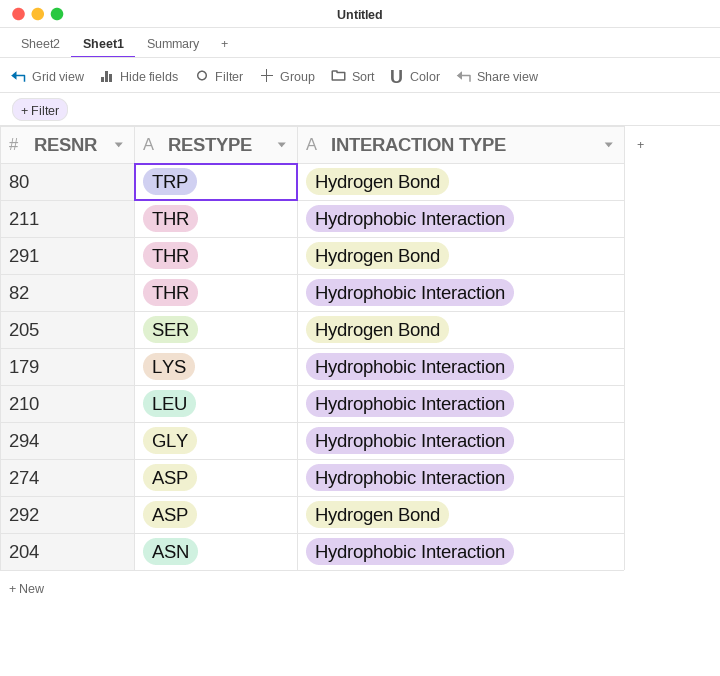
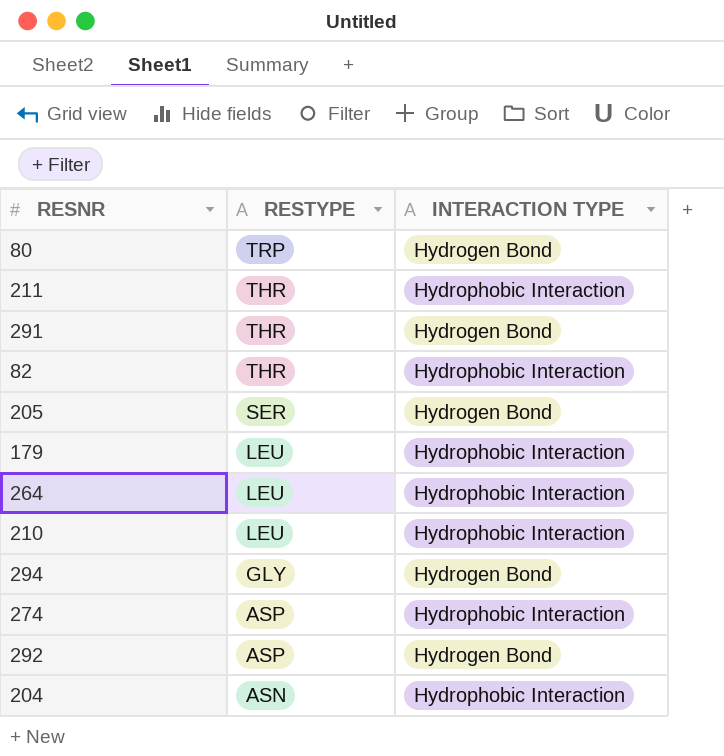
179 | RESTYPE: LYS -> LEU
row 264: none -> LEU | Hydrophobic Interaction
294 | INTERACTION TYPE: Hydrophobic Interaction -> Hydrogen Bond

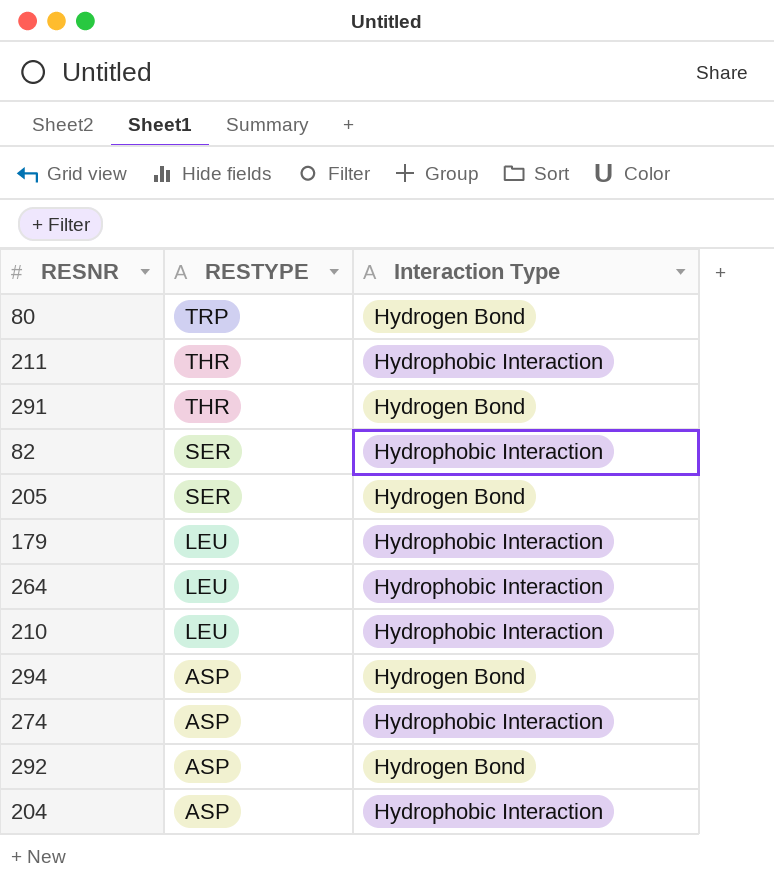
column name: INTERACTION TYPE -> Interaction Type
82 | RESTYPE: THR -> SER
294 | RESTYPE: GLY -> ASP
204 | RESTYPE: ASN -> ASP

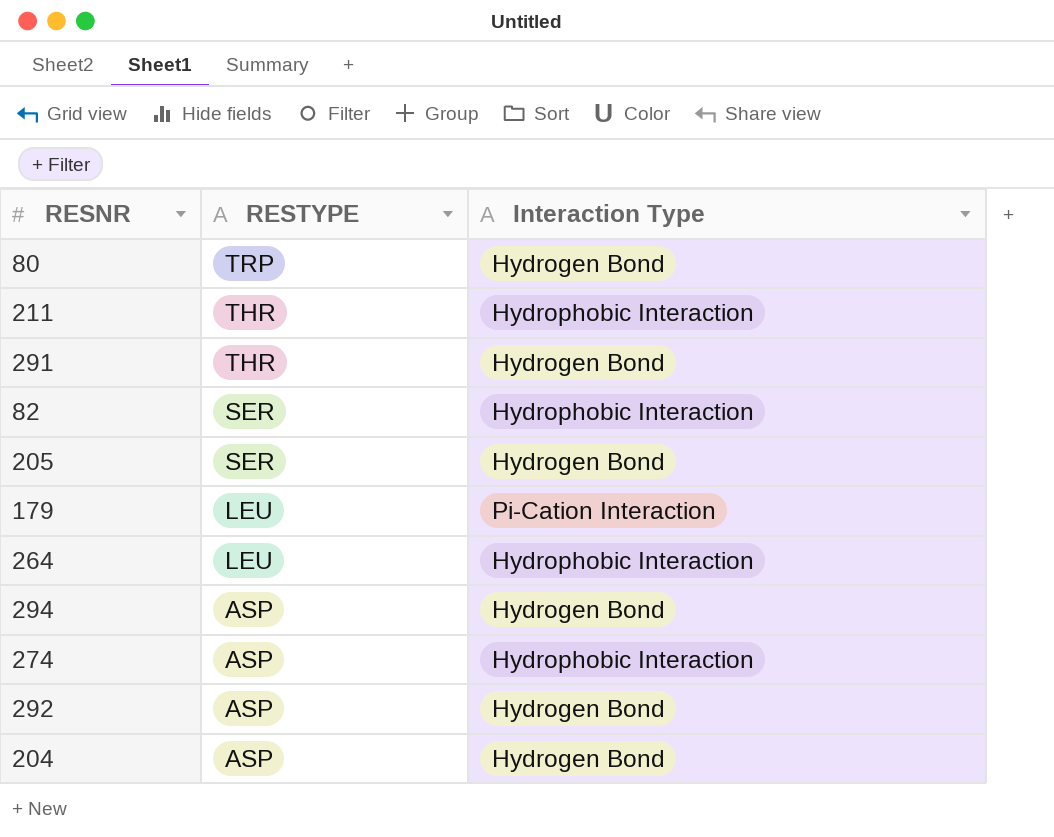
row 210: LEU | Hydrophobic Interaction -> none
179 | Interaction Type: Hydrophobic Interaction -> Pi-Cation Interaction
204 | Interaction Type: Hydrophobic Interaction -> Hydrogen Bond

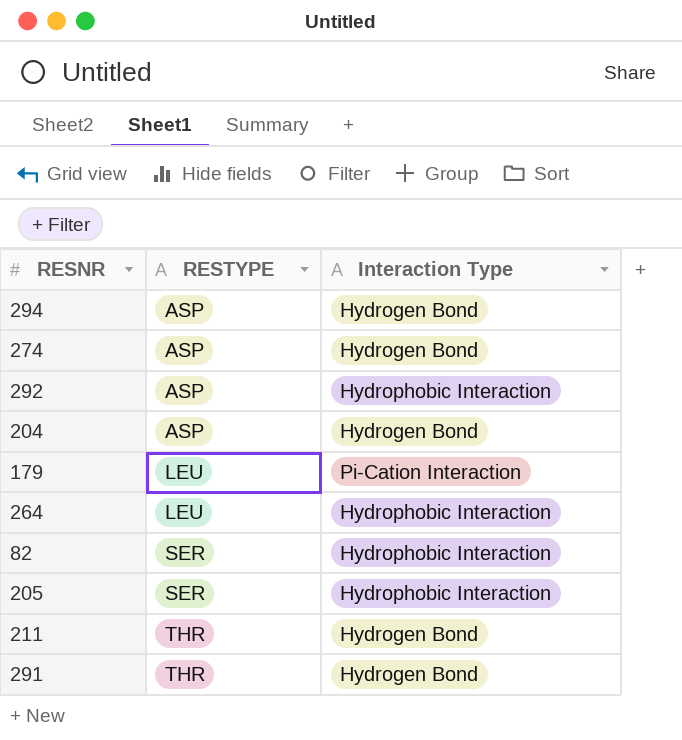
row order: RESTYPE descending -> RESTYPE ascending
row 80: TRP | Hydrogen Bond -> none
274 | Interaction Type: Hydrophobic Interaction -> Hydrogen Bond
292 | Interaction Type: Hydrogen Bond -> Hydrophobic Interaction
205 | Interaction Type: Hydrogen Bond -> Hydrophobic Interaction
211 | Interaction Type: Hydrophobic Interaction -> Hydrogen Bond

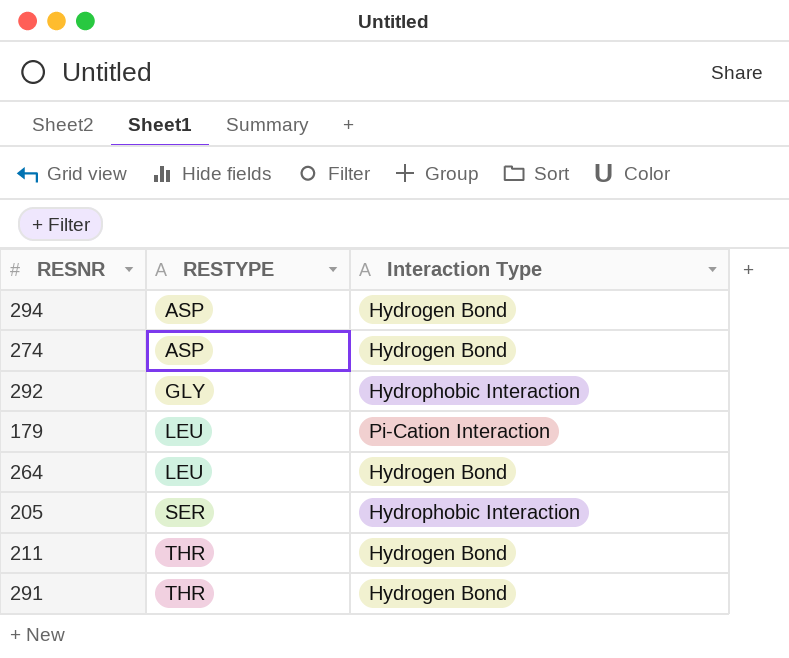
row 204: ASP | Hydrogen Bond -> none
row 82: SER | Hydrophobic Interaction -> none
292 | RESTYPE: ASP -> GLY
264 | Interaction Type: Hydrophobic Interaction -> Hydrogen Bond

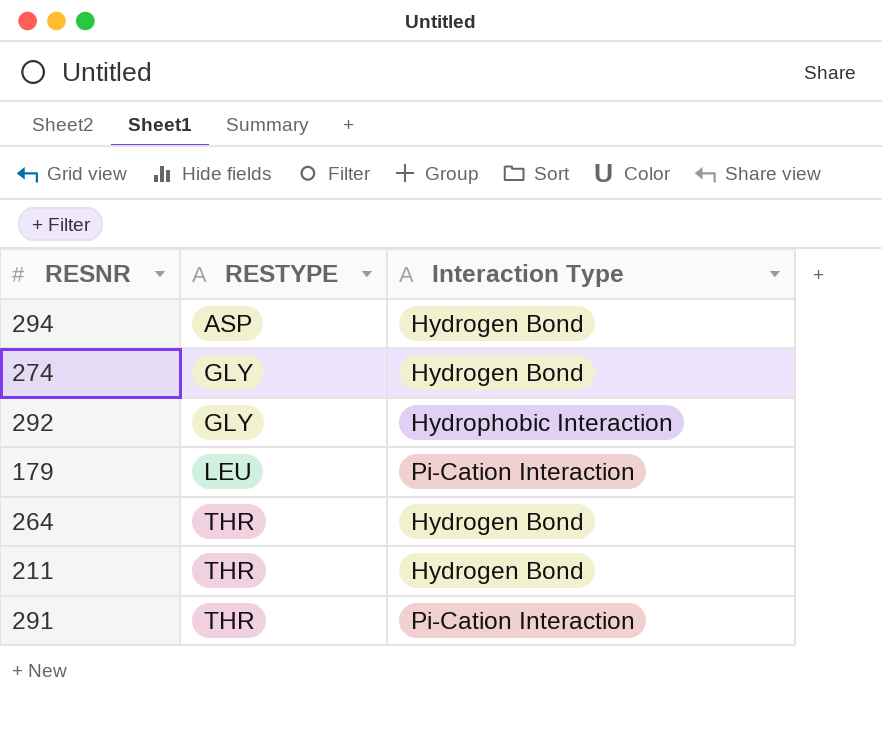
row 205: SER | Hydrophobic Interaction -> none
274 | RESTYPE: ASP -> GLY
264 | RESTYPE: LEU -> THR
291 | Interaction Type: Hydrogen Bond -> Pi-Cation Interaction

